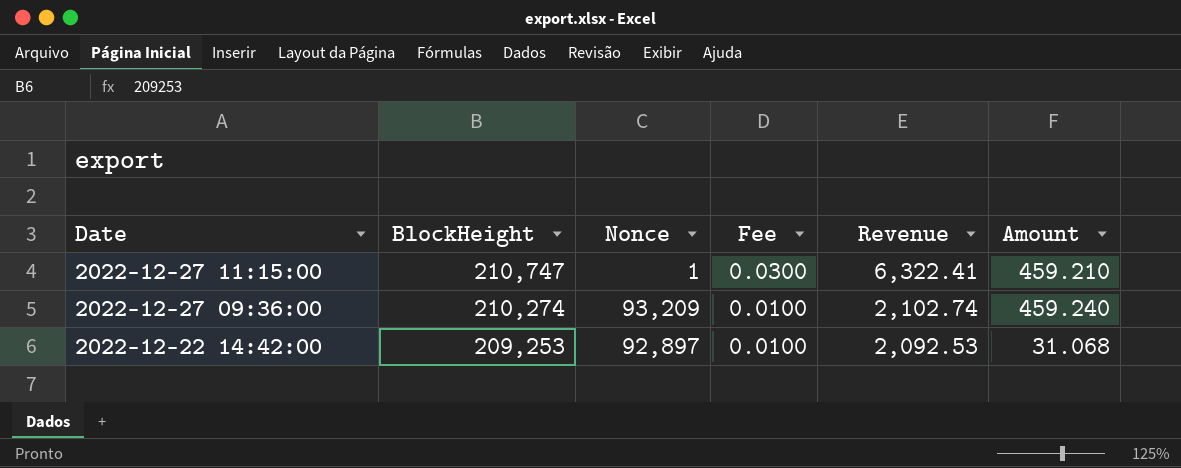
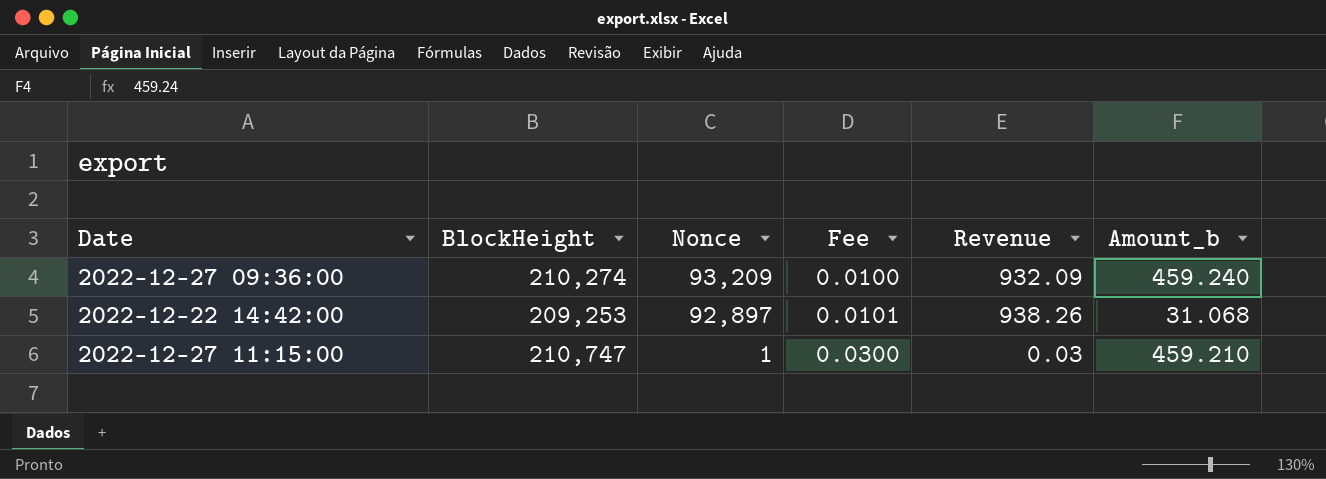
row order: Date descending -> Nonce descending
column Revenue | formula: [BlockHeight] * [Fee] -> [Nonce] * [Fee]
column name: Amount -> Amount_b
2022-12-22 14:42:00 | Fee: 0.0100 -> 0.0101

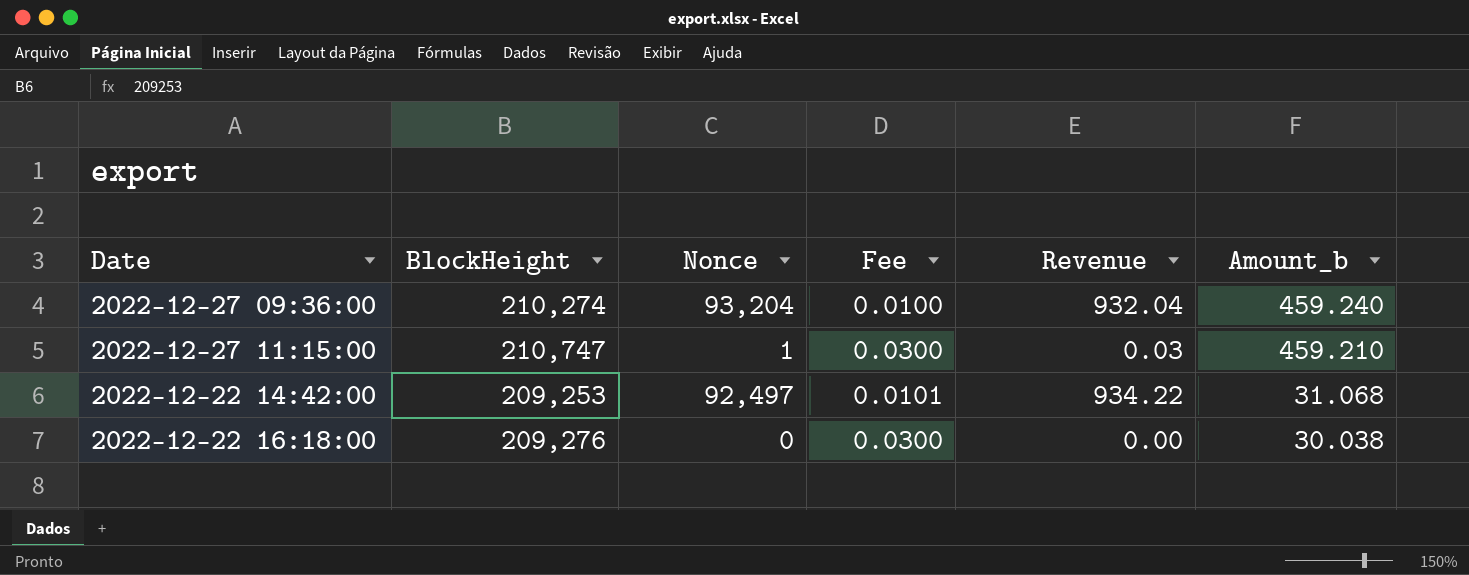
row order: Nonce descending -> Amount_b descending
2022-12-27 09:36:00 | Nonce: 93,209 -> 93,204
2022-12-27 09:36:00 | Revenue: 932.09 -> 932.04
2022-12-22 14:42:00 | Nonce: 92,897 -> 92,497
2022-12-22 14:42:00 | Revenue: 938.26 -> 934.22
row 2022-12-22 16:18:00: none -> 209,276 | 0 | 0.0300 | 0.00 | 30.038

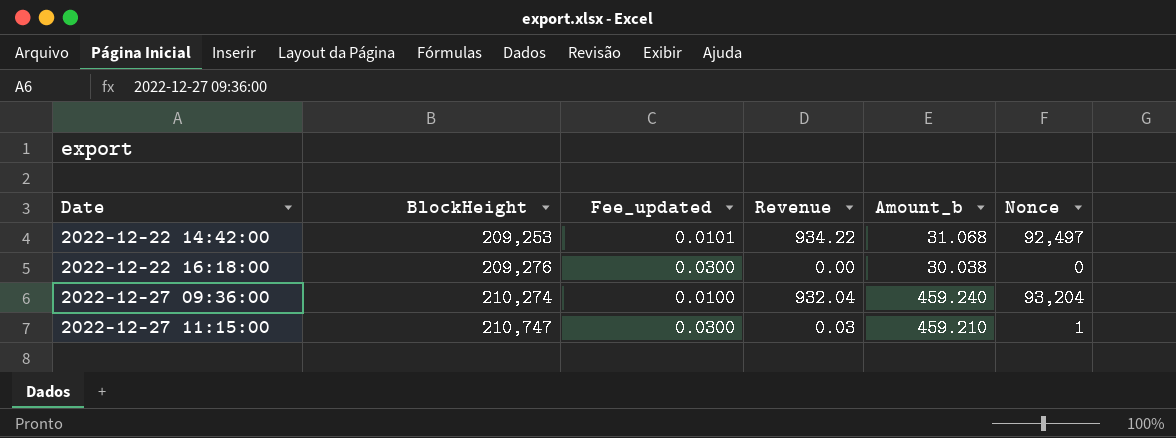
row order: Amount_b descending -> Date ascending
column name: Fee -> Fee_updated
column Nonce | position: 3 -> 6

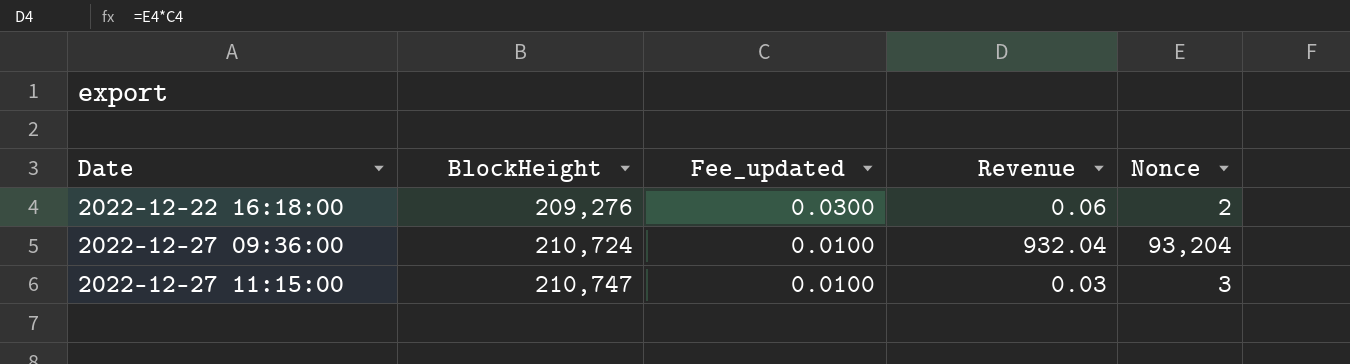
column Amount_b | position: 5 -> none
row 2022-12-22 14:42:00: 209,253 | 0.0101 | 934.22 | 31.068 | 92,497 -> none
2022-12-22 16:18:00 | Revenue: 0.00 -> 0.06
2022-12-22 16:18:00 | Nonce: 0 -> 2
2022-12-27 09:36:00 | BlockHeight: 210,274 -> 210,724
2022-12-27 11:15:00 | Fee_updated: 0.0300 -> 0.0100
2022-12-27 11:15:00 | Nonce: 1 -> 3

